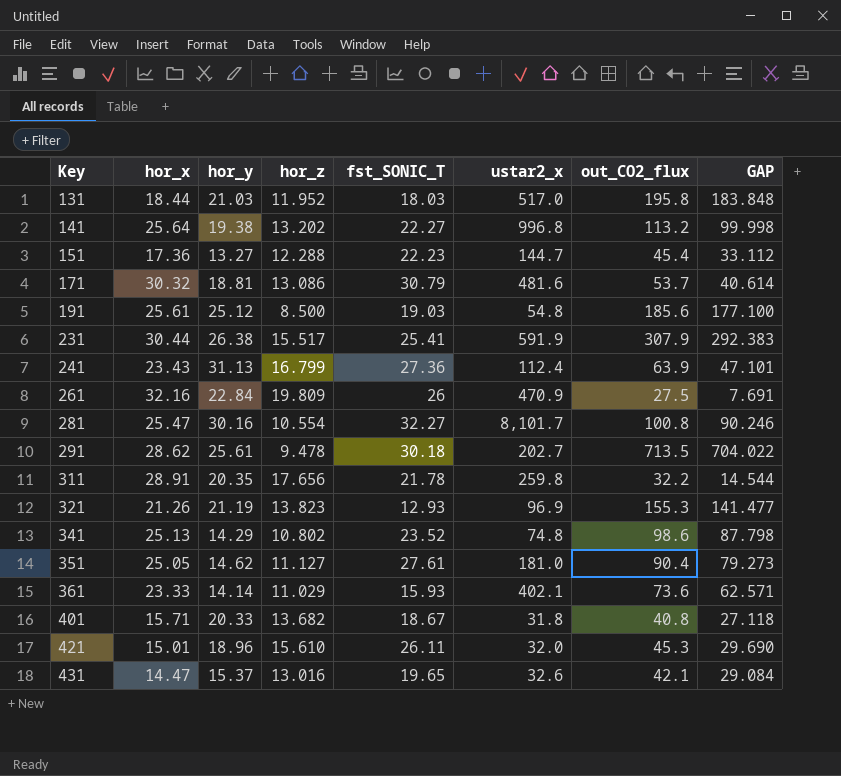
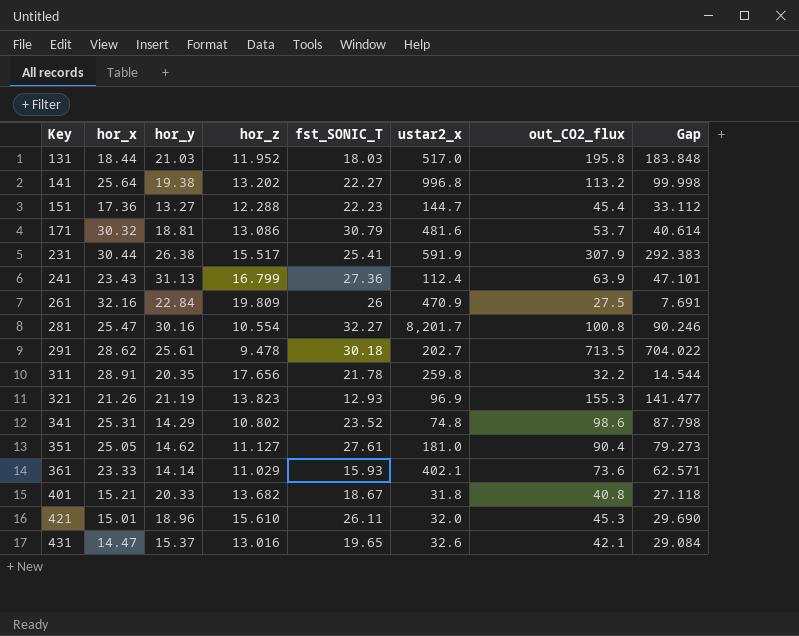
column name: GAP -> Gap
row 191: 25.61 | 25.12 | 8.500 | 19.03 | 54.8 | 185.6 | 177.100 -> none
281 | ustar2_x: 8,101.7 -> 8,201.7
341 | hor_x: 25.13 -> 25.31
401 | hor_x: 15.71 -> 15.21

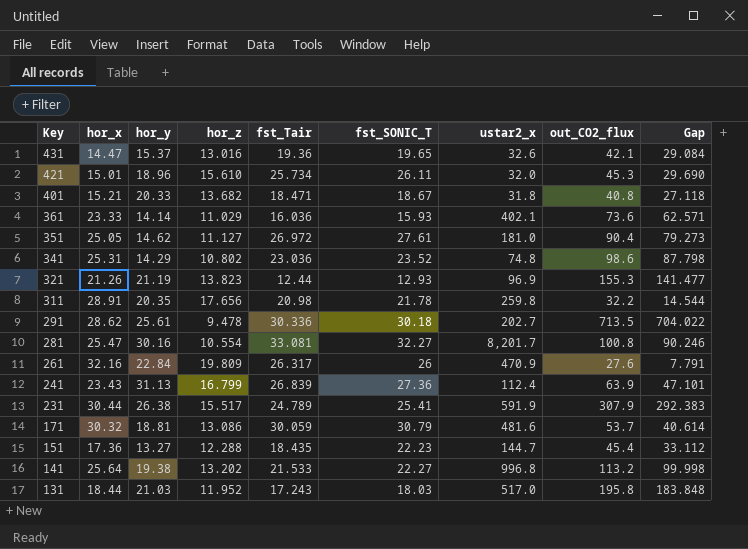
row order: Key ascending -> Key descending
column fst_Tair | position: none -> 5
261 | out_CO2_flux: 27.5 -> 27.6
261 | Gap: 7.691 -> 7.791

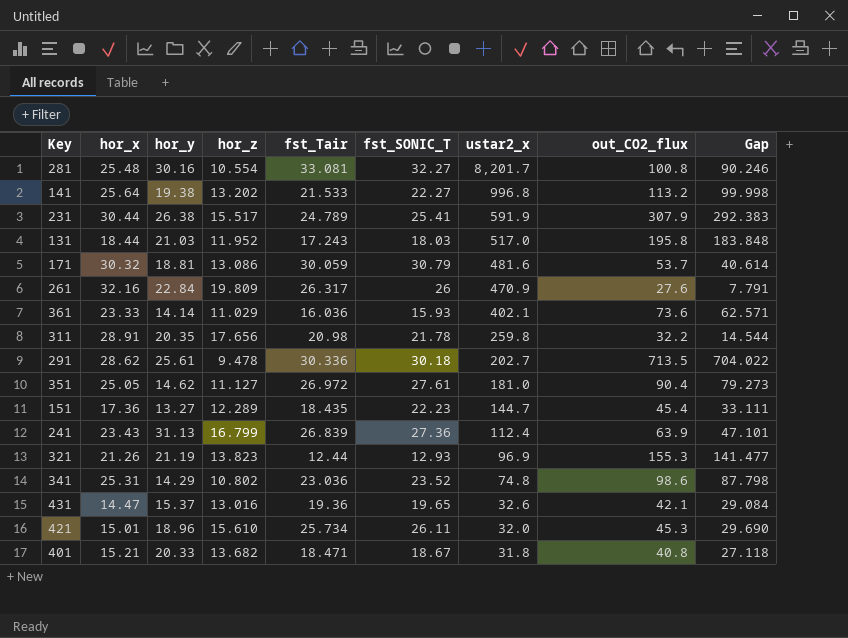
row order: Key descending -> ustar2_x descending
281 | hor_x: 25.47 -> 25.48
151 | hor_z: 12.288 -> 12.289
151 | Gap: 33.112 -> 33.111

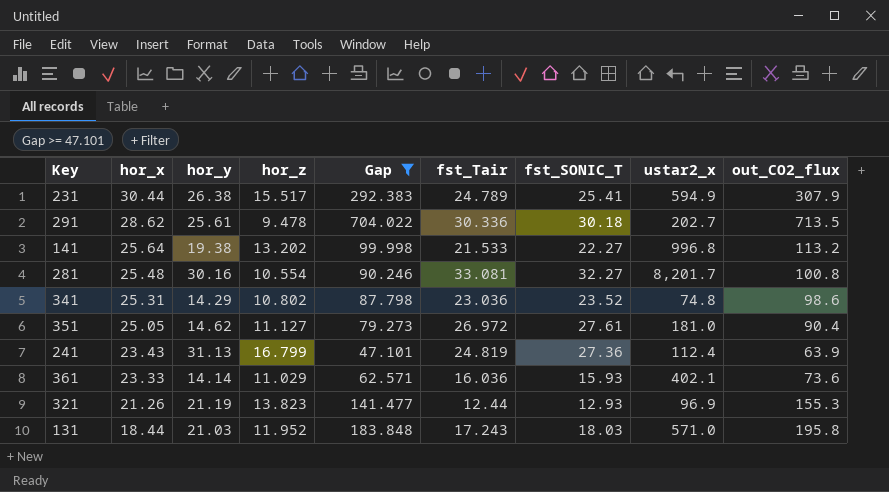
filter: none -> Gap >= 47.101
row order: ustar2_x descending -> hor_x descending
column Gap | position: 9 -> 5
231 | ustar2_x: 591.9 -> 594.9
241 | fst_Tair: 26.839 -> 24.819
131 | ustar2_x: 517.0 -> 571.0

